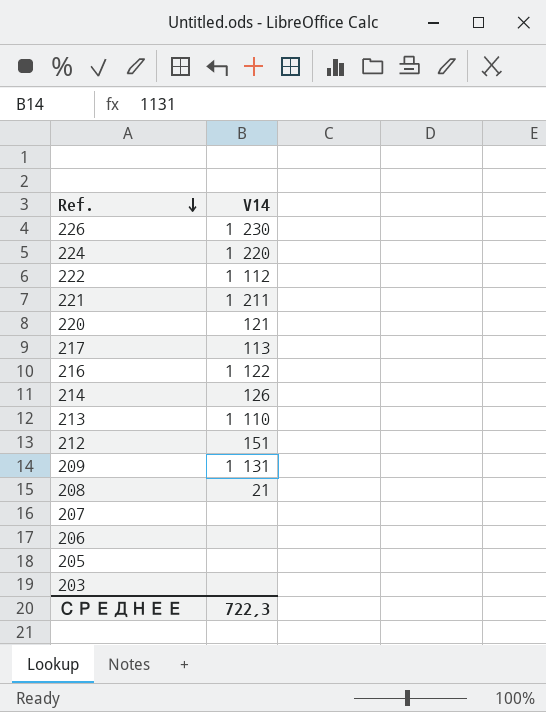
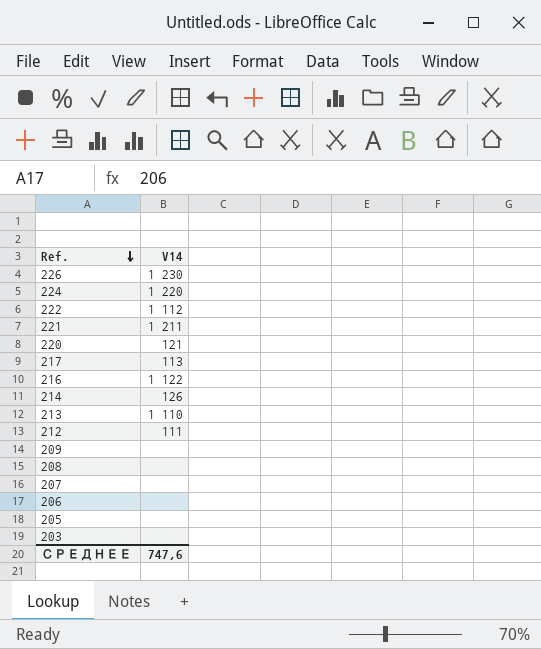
212 | V14: 151 -> 111
209 | V14: 1 131 -> none
208 | V14: 21 -> none
СРЕДНЕЕ | V14: 722,3 -> 747,6

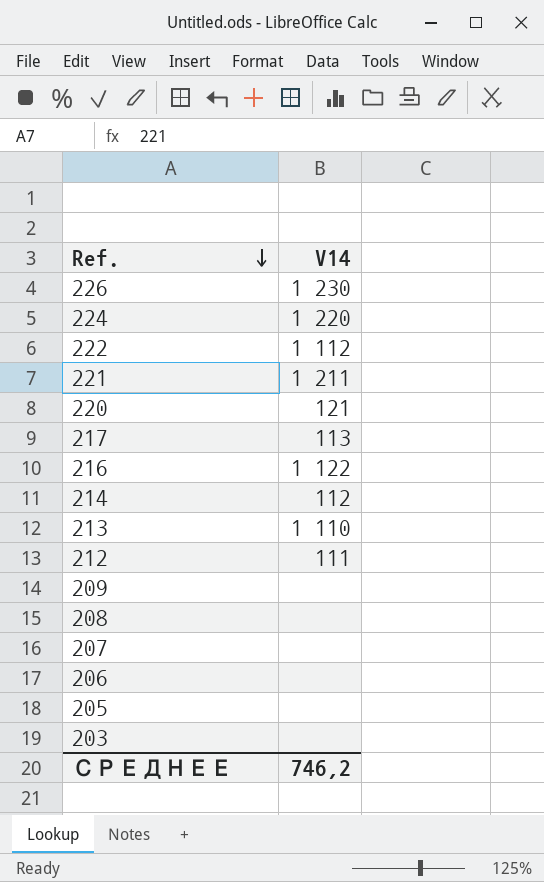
214 | V14: 126 -> 112
СРЕДНЕЕ | V14: 747,6 -> 746,2

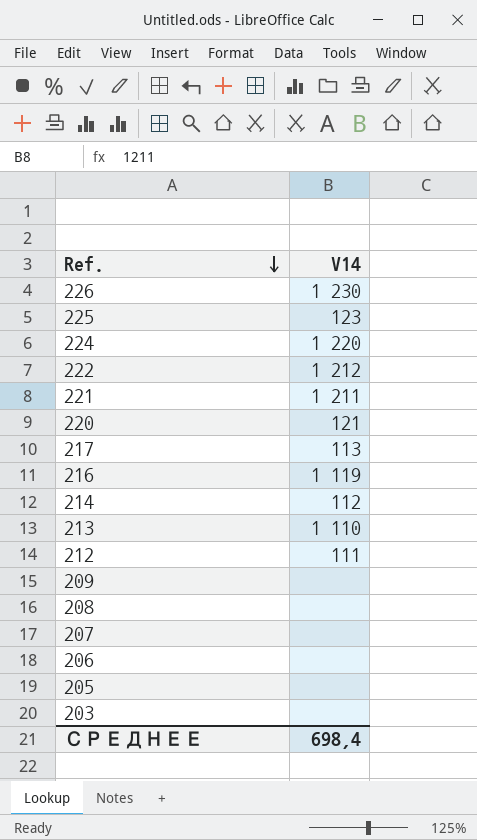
row 225: none -> 123
222 | V14: 1 112 -> 1 212
216 | V14: 1 122 -> 1 119
СРЕДНЕЕ | V14: 746,2 -> 698,4

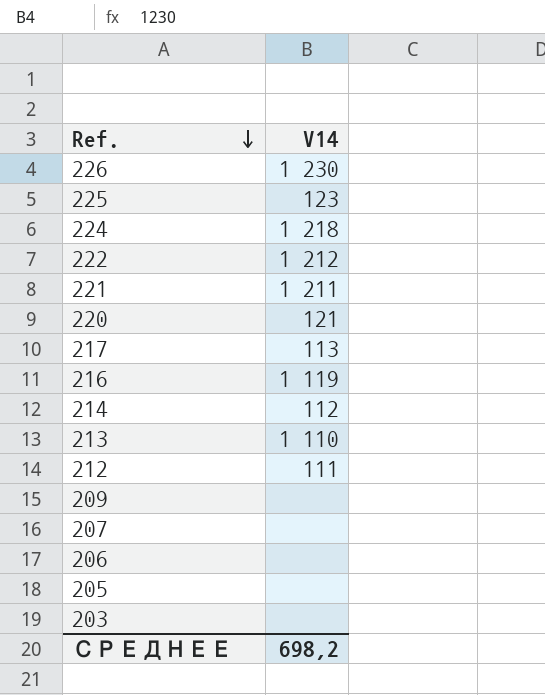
row 208: none -> none
224 | V14: 1 220 -> 1 218
СРЕДНЕЕ | V14: 698,4 -> 698,2

